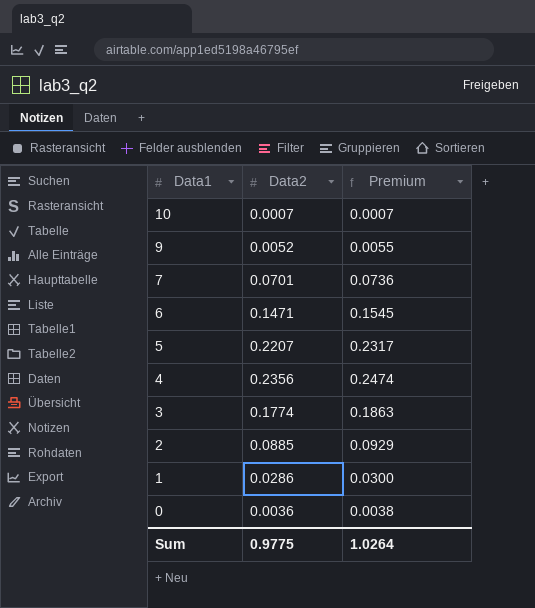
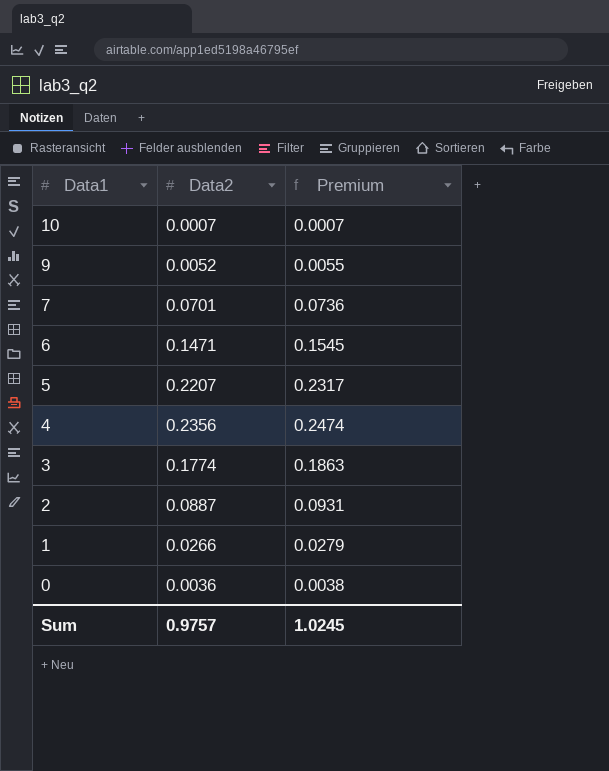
2 | Data2: 0.0885 -> 0.0887
2 | Premium: 0.0929 -> 0.0931
1 | Data2: 0.0286 -> 0.0266
1 | Premium: 0.0300 -> 0.0279
Sum | Data2: 0.9775 -> 0.9757
Sum | Premium: 1.0264 -> 1.0245

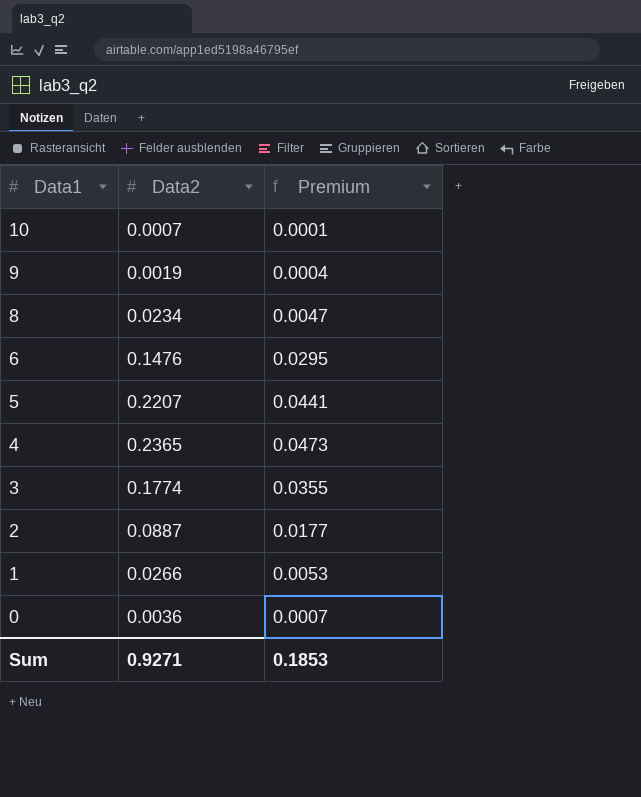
column Premium | formula: [Data2] * 1.05 -> [Data2] * 0.2
row 7: 0.0701 | 0.0736 -> none
9 | Data2: 0.0052 -> 0.0019
row 8: none -> 0.0234 | 0.0047
6 | Data2: 0.1471 -> 0.1476
4 | Data2: 0.2356 -> 0.2365
Sum | Data2: 0.9757 -> 0.9271
Sum | Premium: 1.0245 -> 0.1853

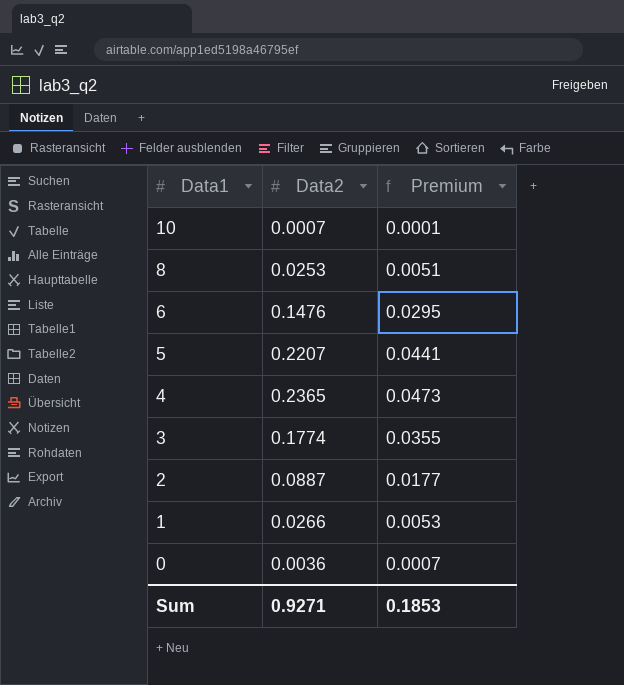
row 9: 0.0019 | 0.0004 -> none
8 | Data2: 0.0234 -> 0.0253
8 | Premium: 0.0047 -> 0.0051

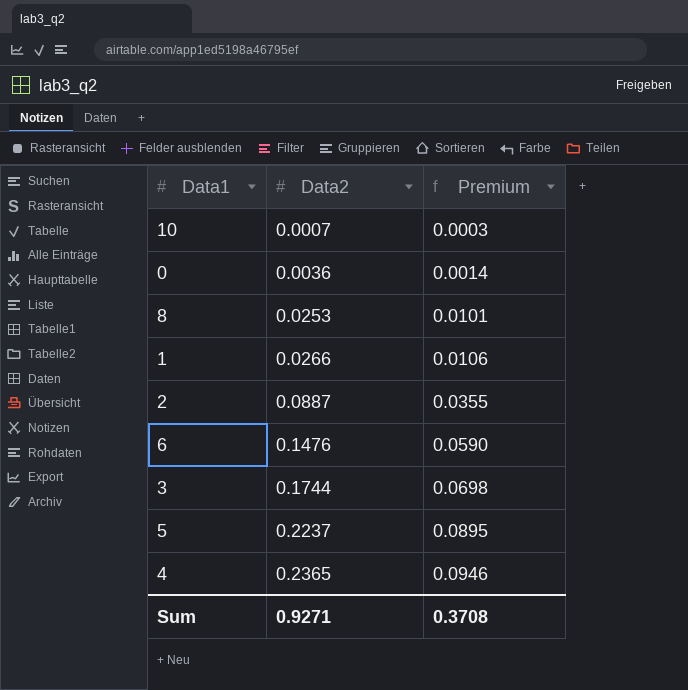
row order: Data1 descending -> Data2 ascending
column Premium | formula: [Data2] * 0.2 -> [Data2] * 0.4
3 | Data2: 0.1774 -> 0.1744
5 | Data2: 0.2207 -> 0.2237
Sum | Premium: 0.1853 -> 0.3708

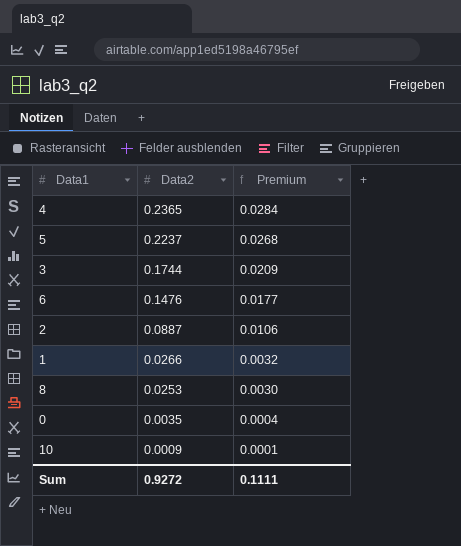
row order: Data2 ascending -> Data2 descending
column Premium | formula: [Data2] * 0.4 -> [Data2] * 0.12
0 | Data2: 0.0036 -> 0.0035
10 | Data2: 0.0007 -> 0.0009
Sum | Data2: 0.9271 -> 0.9272
Sum | Premium: 0.3708 -> 0.1111

